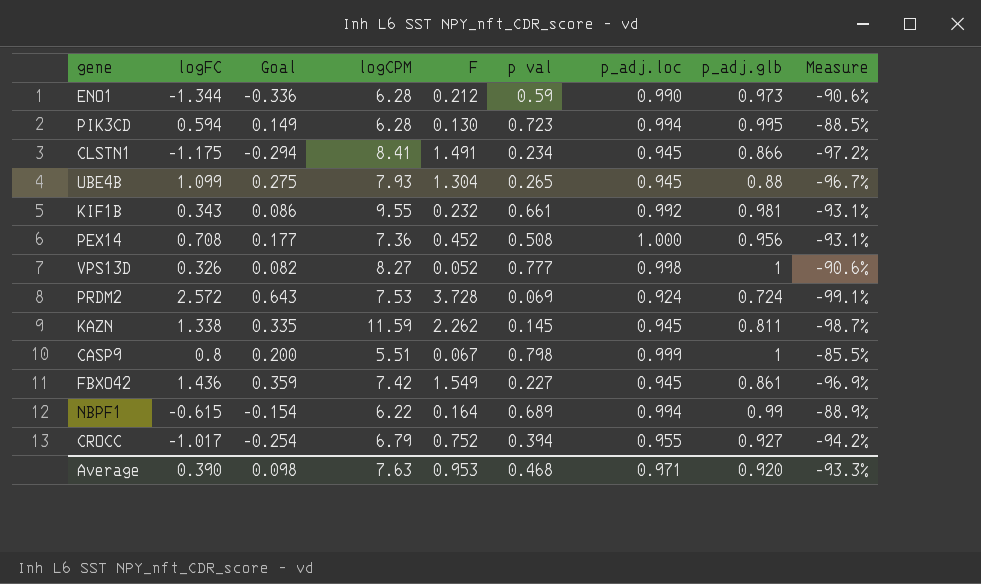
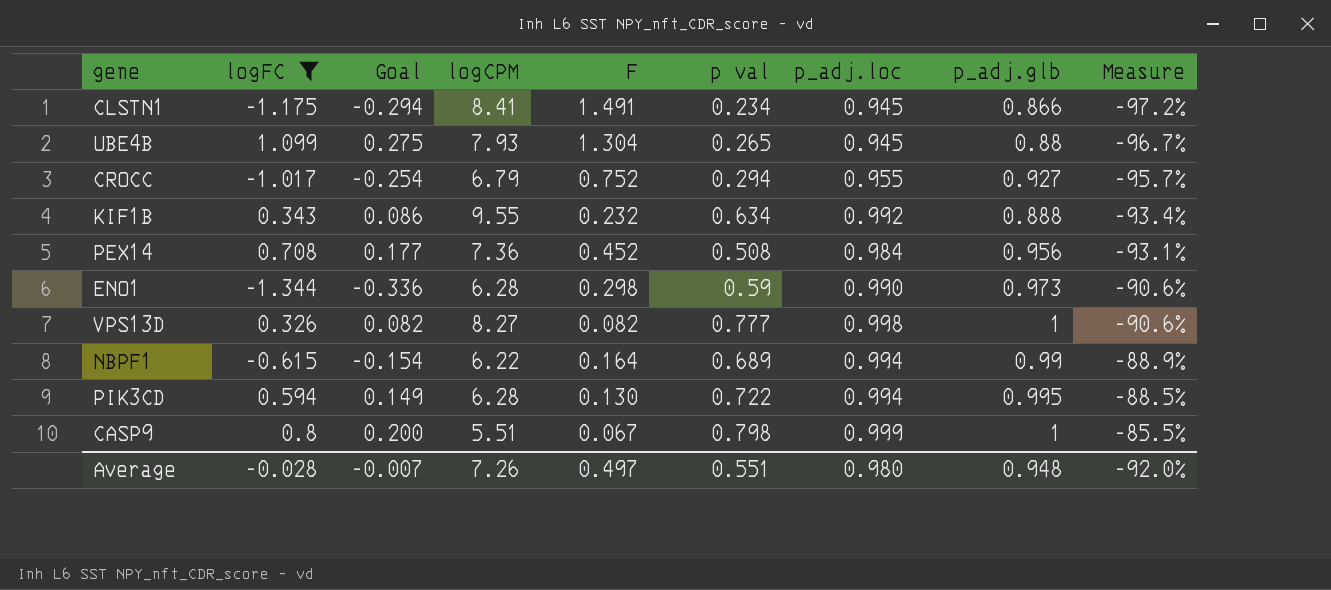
filter: none -> logFC <= 1.099
row order: none -> Measure ascending
CROCC | p val: 0.394 -> 0.294
CROCC | Measure: -94.2% -> -95.7%
KIF1B | p val: 0.661 -> 0.634
KIF1B | p_adj.glb: 0.981 -> 0.888
KIF1B | Measure: -93.1% -> -93.4%
PEX14 | p_adj.loc: 1.000 -> 0.984
ENO1 | F: 0.212 -> 0.298
VPS13D | F: 0.052 -> 0.082
PIK3CD | p val: 0.723 -> 0.722
Average | logFC: 0.390 -> -0.028
Average | Goal: 0.098 -> -0.007
Average | logCPM: 7.63 -> 7.26
Average | F: 0.953 -> 0.497
Average | p val: 0.468 -> 0.551
Average | p_adj.loc: 0.971 -> 0.980
Average | p_adj.glb: 0.920 -> 0.948
Average | Measure: -93.3% -> -92.0%

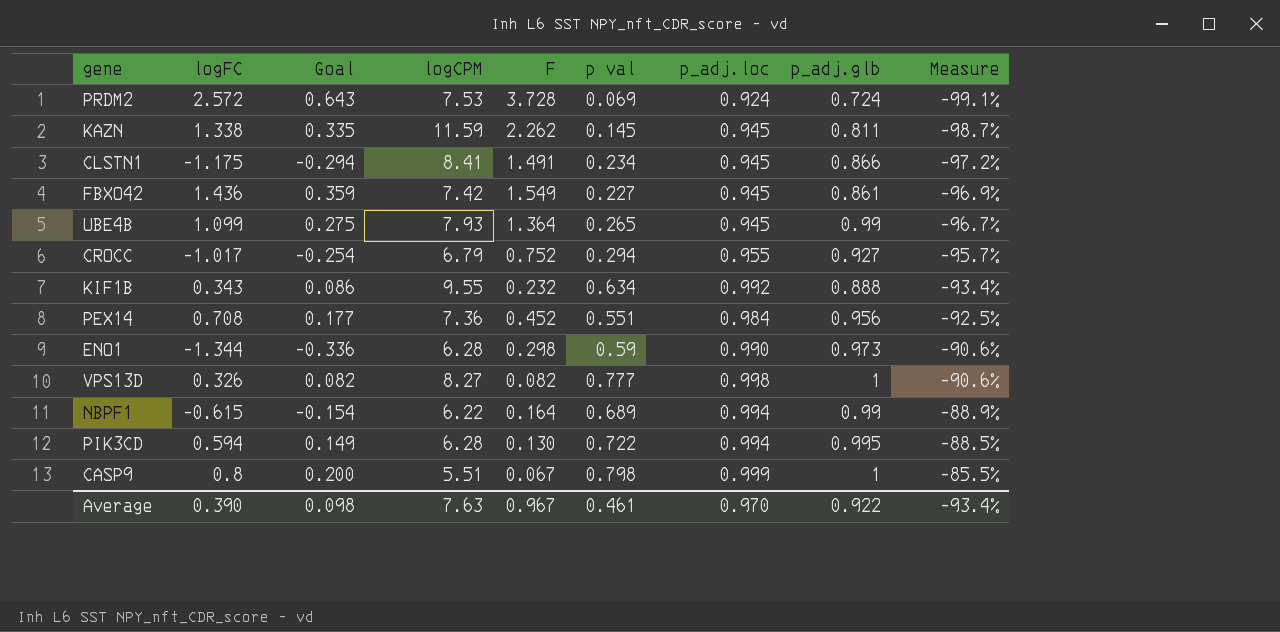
filter: logFC <= 1.099 -> none
UBE4B | F: 1.304 -> 1.364
UBE4B | p_adj.glb: 0.88 -> 0.99
PEX14 | p val: 0.508 -> 0.551
PEX14 | Measure: -93.1% -> -92.5%
Average | logFC: -0.028 -> 0.390
Average | Goal: -0.007 -> 0.098
Average | logCPM: 7.26 -> 7.63
Average | F: 0.497 -> 0.967
Average | p val: 0.551 -> 0.461
Average | p_adj.loc: 0.980 -> 0.970
Average | p_adj.glb: 0.948 -> 0.922
Average | Measure: -92.0% -> -93.4%

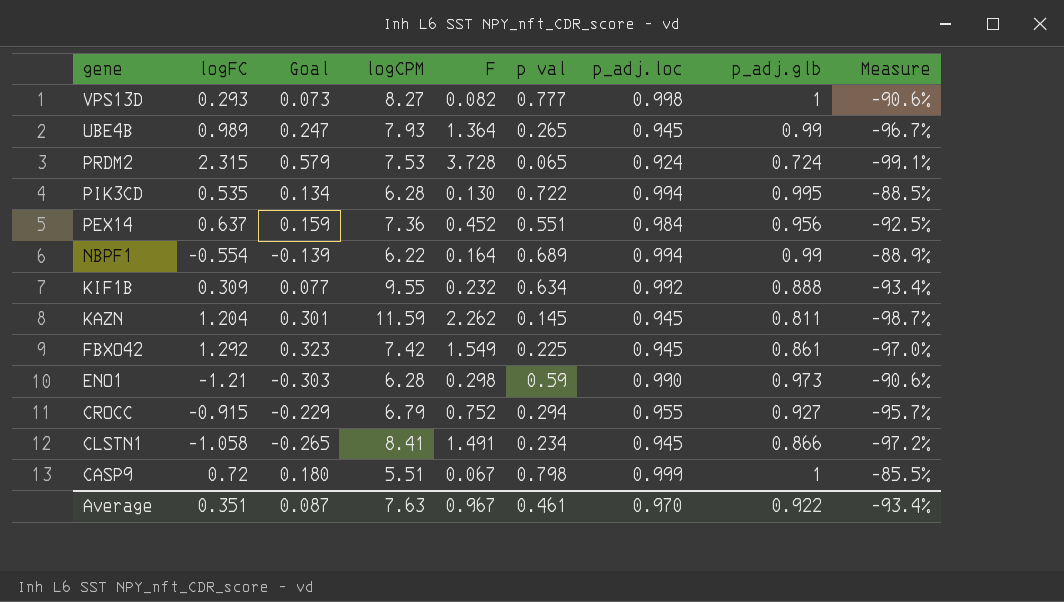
row order: Measure ascending -> gene descending
VPS13D | logFC: 0.326 -> 0.293
VPS13D | Goal: 0.082 -> 0.073
UBE4B | logFC: 1.099 -> 0.989
UBE4B | Goal: 0.275 -> 0.247
PRDM2 | logFC: 2.572 -> 2.315
PRDM2 | Goal: 0.643 -> 0.579
PRDM2 | p val: 0.069 -> 0.065
PIK3CD | logFC: 0.594 -> 0.535
PIK3CD | Goal: 0.149 -> 0.134
PEX14 | logFC: 0.708 -> 0.637
PEX14 | Goal: 0.177 -> 0.159
NBPF1 | logFC: -0.615 -> -0.554
NBPF1 | Goal: -0.154 -> -0.139
KIF1B | logFC: 0.343 -> 0.309
KIF1B | Goal: 0.086 -> 0.077
KAZN | logFC: 1.338 -> 1.204
KAZN | Goal: 0.335 -> 0.301
FBXO42 | logFC: 1.436 -> 1.292
FBXO42 | Goal: 0.359 -> 0.323
FBXO42 | p val: 0.227 -> 0.225
FBXO42 | Measure: -96.9% -> -97.0%
ENO1 | logFC: -1.344 -> -1.21
ENO1 | Goal: -0.336 -> -0.303
CROCC | logFC: -1.017 -> -0.915
CROCC | Goal: -0.254 -> -0.229
CLSTN1 | logFC: -1.175 -> -1.058
CLSTN1 | Goal: -0.294 -> -0.265
CASP9 | logFC: 0.8 -> 0.72
CASP9 | Goal: 0.200 -> 0.180
Average | logFC: 0.390 -> 0.351
Average | Goal: 0.098 -> 0.087

